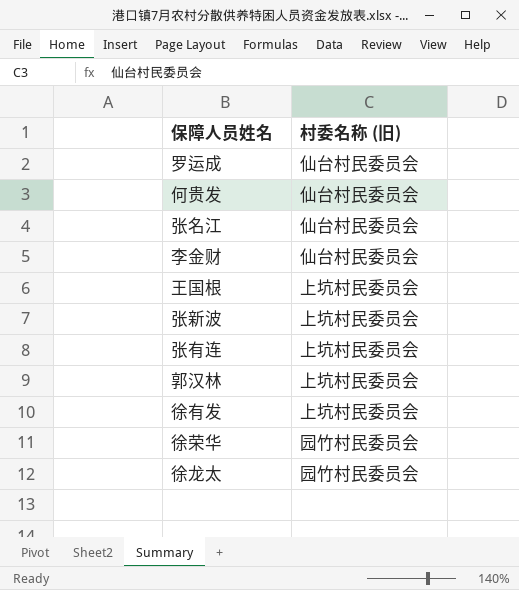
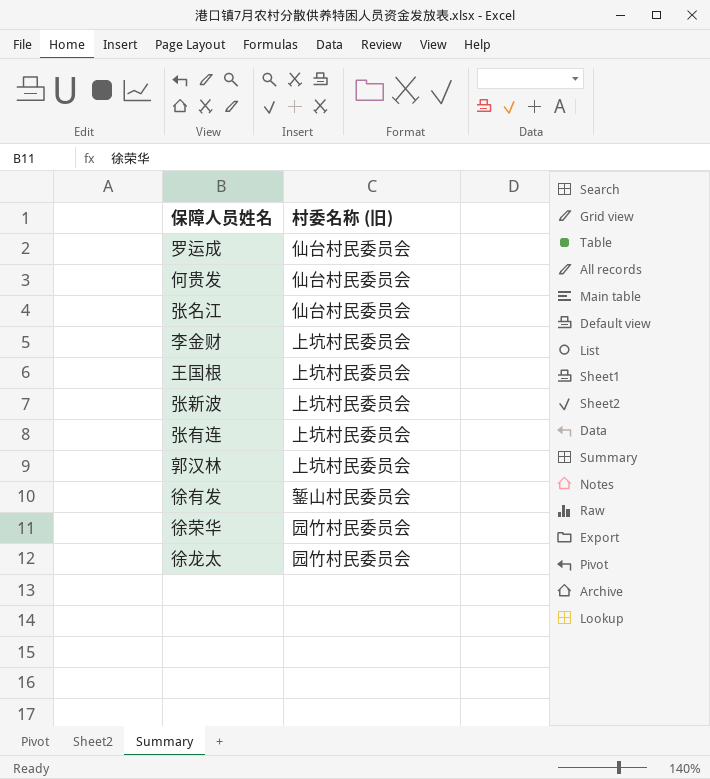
李金财 | 村委名称 (旧): 仙台村民委员会 -> 上坑村民委员会
徐有发 | 村委名称 (旧): 上坑村民委员会 -> 錾山村民委员会

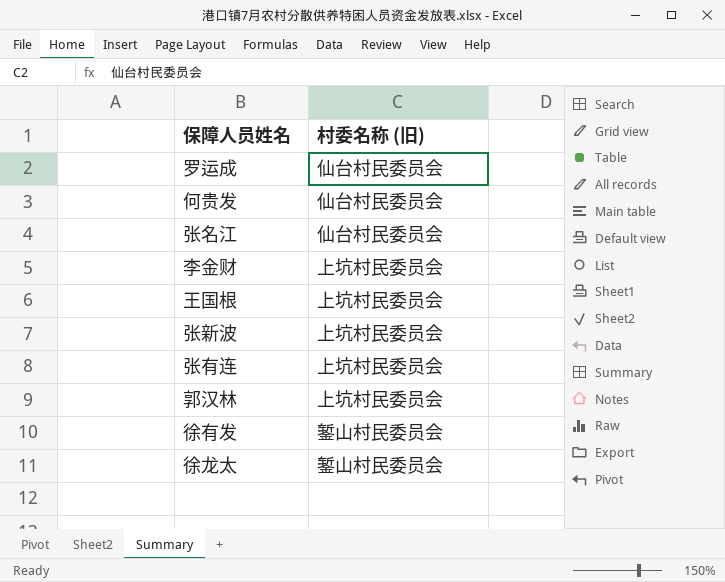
row 徐荣华: 园竹村民委员会 -> none
徐龙太 | 村委名称 (旧): 园竹村民委员会 -> 錾山村民委员会

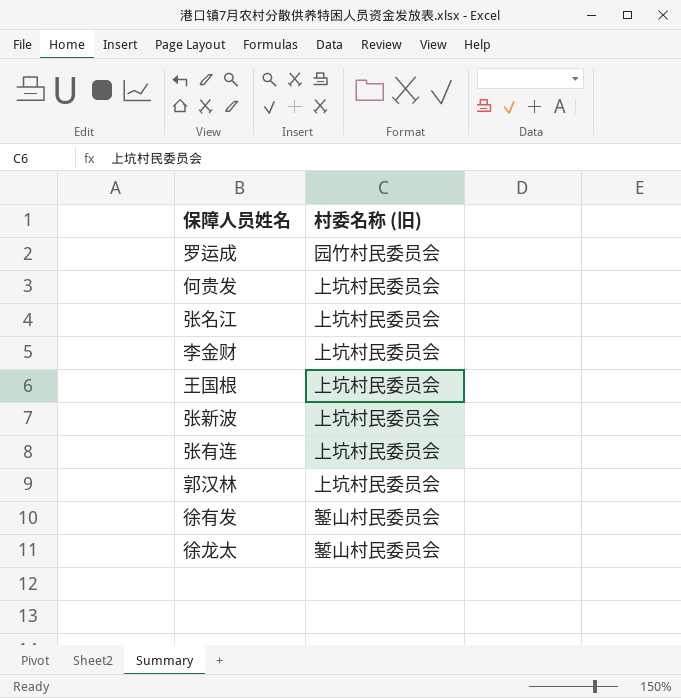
罗运成 | 村委名称 (旧): 仙台村民委员会 -> 园竹村民委员会
何贵发 | 村委名称 (旧): 仙台村民委员会 -> 上坑村民委员会
张名江 | 村委名称 (旧): 仙台村民委员会 -> 上坑村民委员会

